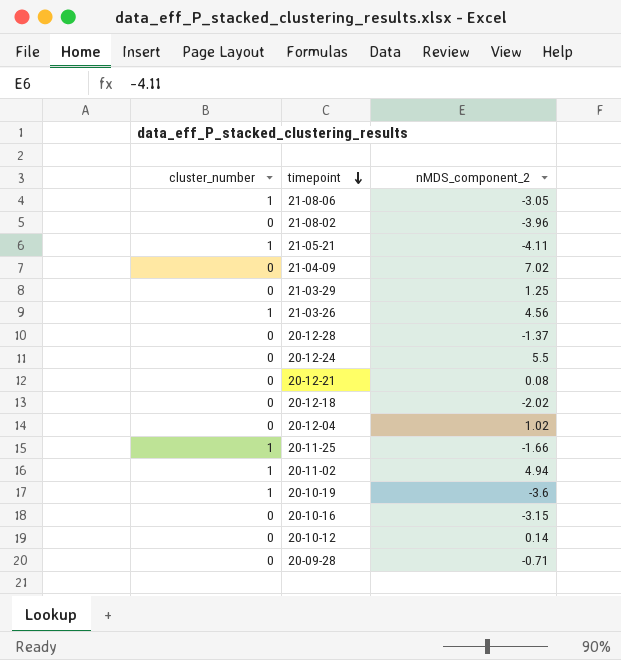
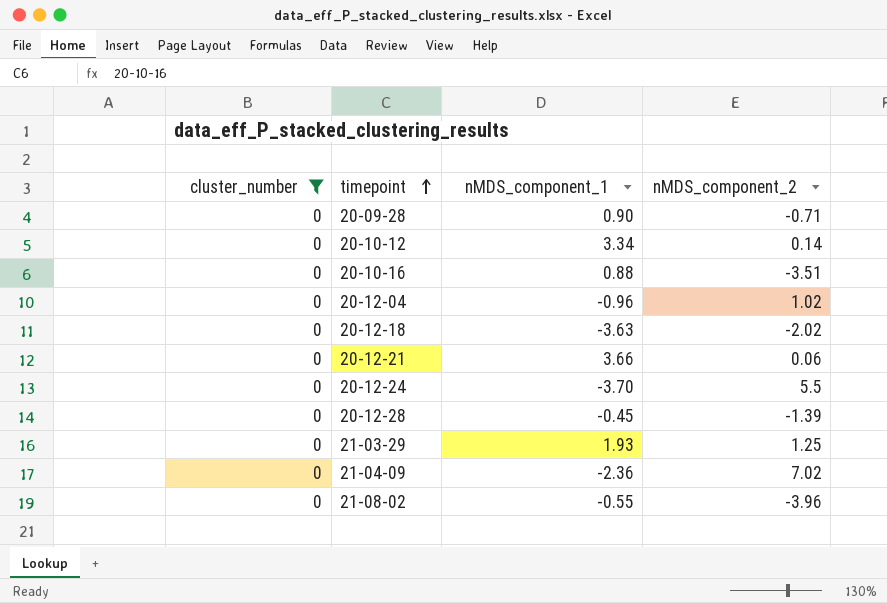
filter: none -> cluster_number = 0
row order: timepoint descending -> timepoint ascending
column nMDS_component_1 | position: none -> 3
20-10-16 | nMDS_component_2: -3.15 -> -3.51
20-12-21 | nMDS_component_2: 0.08 -> 0.06
20-12-28 | nMDS_component_2: -1.37 -> -1.39

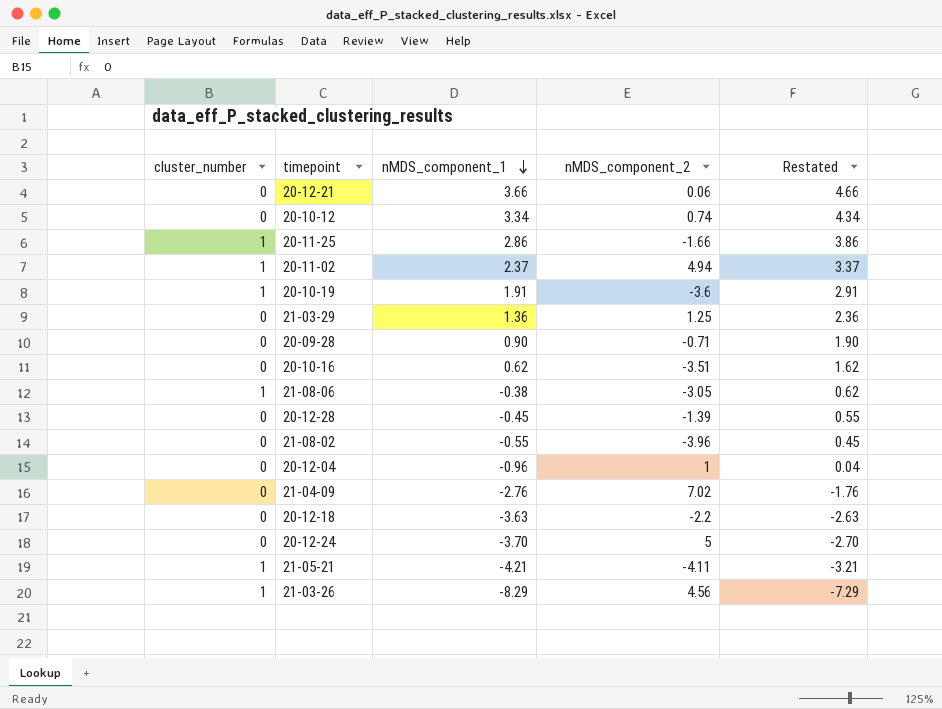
filter: cluster_number = 0 -> none
row order: timepoint ascending -> nMDS_component_1 descending
column Restated | formula: none -> [nMDS_component_1] + 1
20-10-12 | nMDS_component_2: 0.14 -> 0.74
21-03-29 | nMDS_component_1: 1.93 -> 1.36
20-10-16 | nMDS_component_1: 0.88 -> 0.62
20-12-04 | nMDS_component_2: 1.02 -> 1
21-04-09 | nMDS_component_1: -2.36 -> -2.76
20-12-18 | nMDS_component_2: -2.02 -> -2.2
20-12-24 | nMDS_component_2: 5.5 -> 5

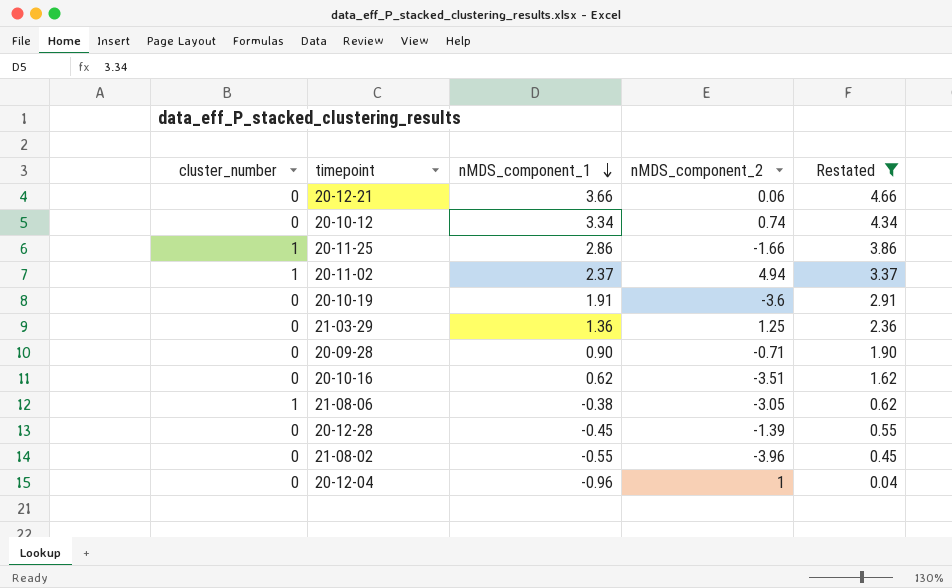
filter: none -> Restated >= 0.04
20-10-19 | cluster_number: 1 -> 0

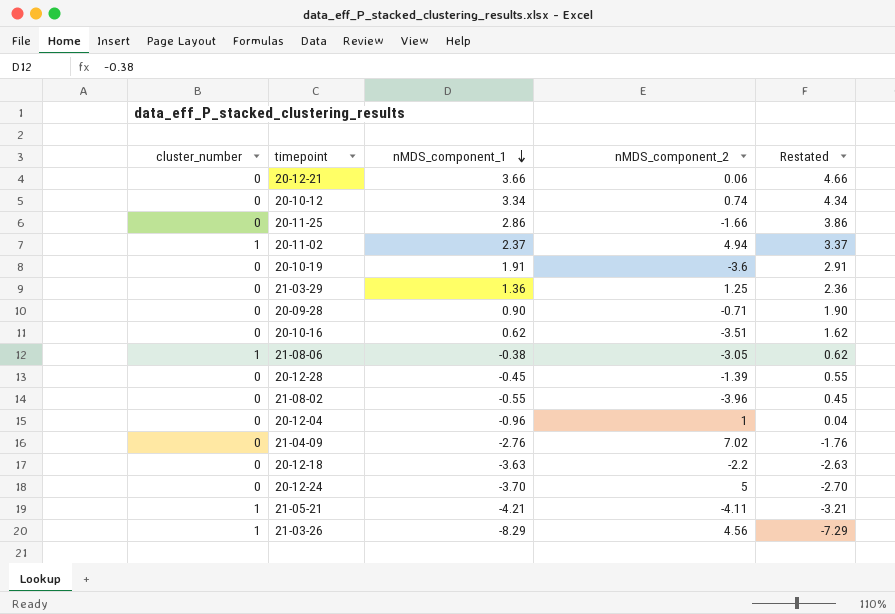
filter: Restated >= 0.04 -> none
20-11-25 | cluster_number: 1 -> 0

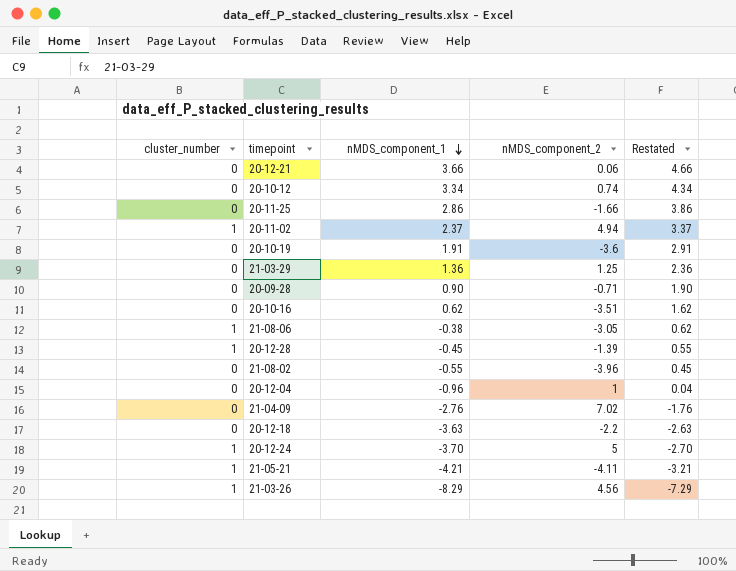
20-12-28 | cluster_number: 0 -> 1
20-12-24 | cluster_number: 0 -> 1

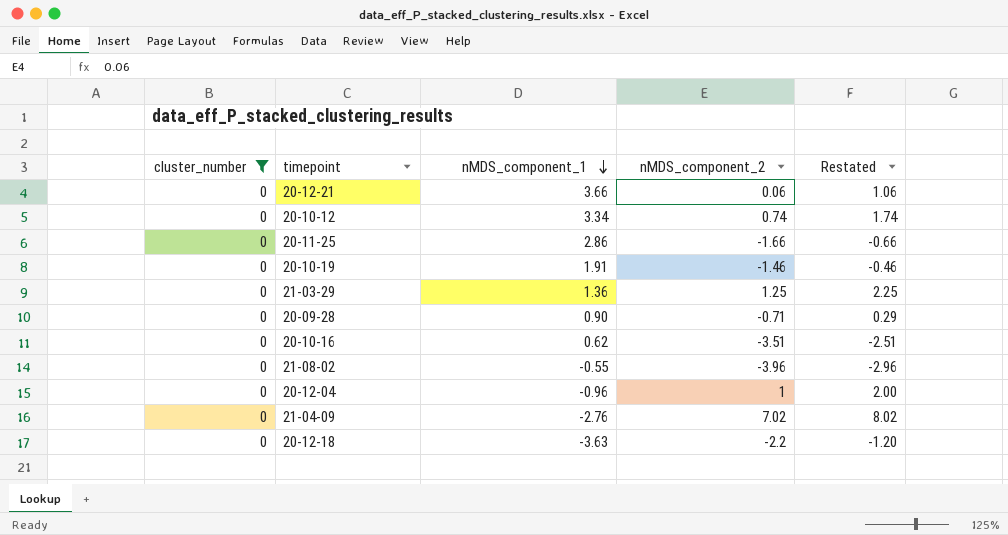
filter: none -> cluster_number = 0
column Restated | formula: [nMDS_component_1] + 1 -> [nMDS_component_2] + 1
20-10-19 | nMDS_component_2: -3.6 -> -1.46

